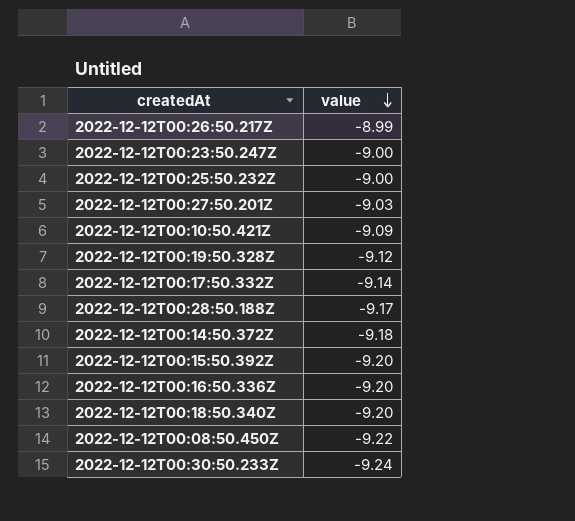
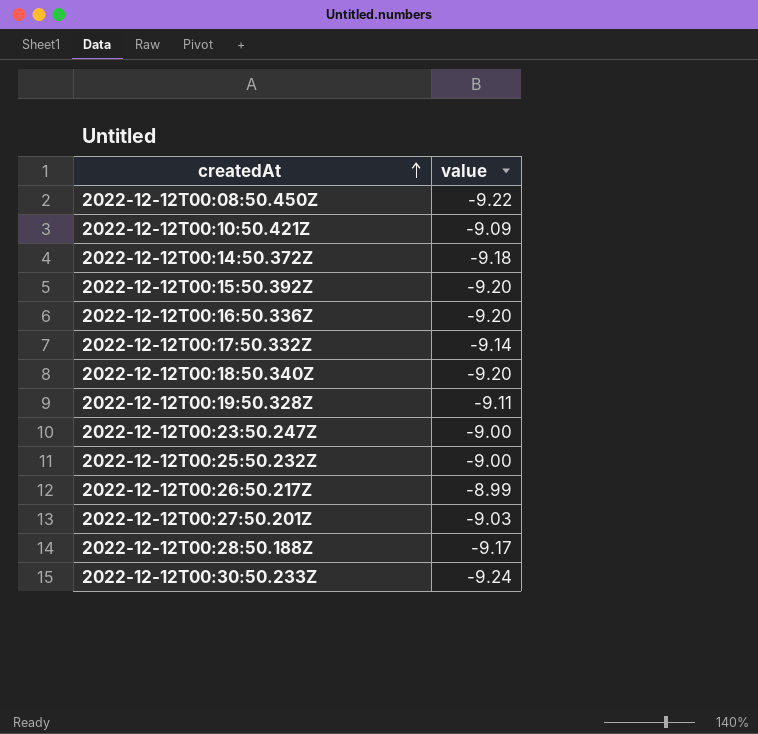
row order: value descending -> createdAt ascending
2022-12-12T00:19:50.328Z | value: -9.12 -> -9.11

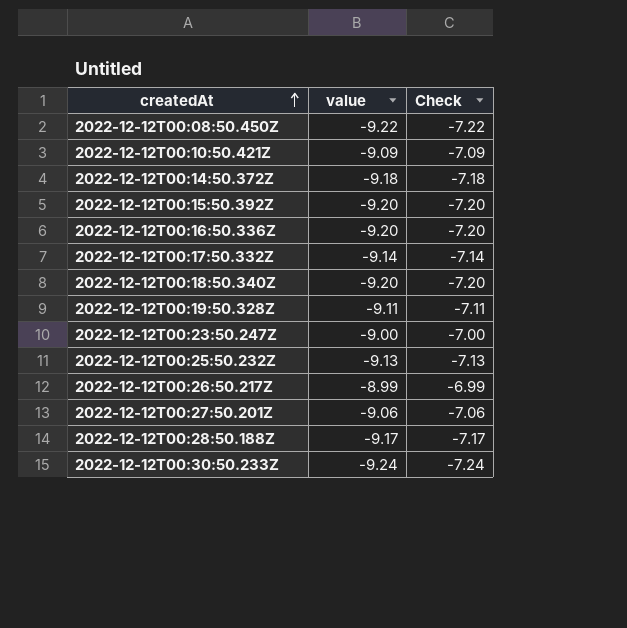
column Check | formula: none -> [value] + 2
2022-12-12T00:25:50.232Z | value: -9.00 -> -9.13
2022-12-12T00:27:50.201Z | value: -9.03 -> -9.06

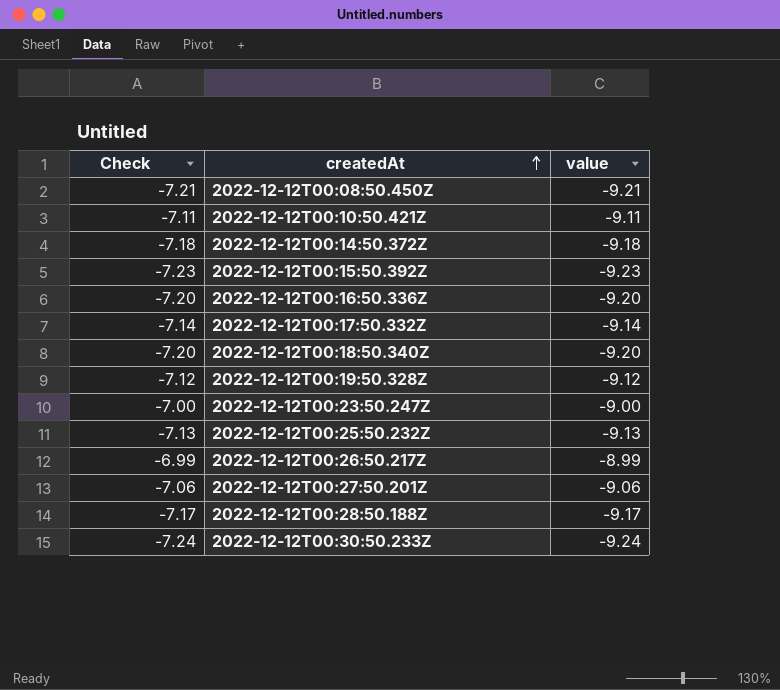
column Check | position: 3 -> 1
2022-12-12T00:08:50.450Z | Check: -7.22 -> -7.21
2022-12-12T00:08:50.450Z | value: -9.22 -> -9.21
2022-12-12T00:10:50.421Z | Check: -7.09 -> -7.11
2022-12-12T00:10:50.421Z | value: -9.09 -> -9.11
2022-12-12T00:15:50.392Z | Check: -7.20 -> -7.23
2022-12-12T00:15:50.392Z | value: -9.20 -> -9.23
2022-12-12T00:19:50.328Z | Check: -7.11 -> -7.12
2022-12-12T00:19:50.328Z | value: -9.11 -> -9.12

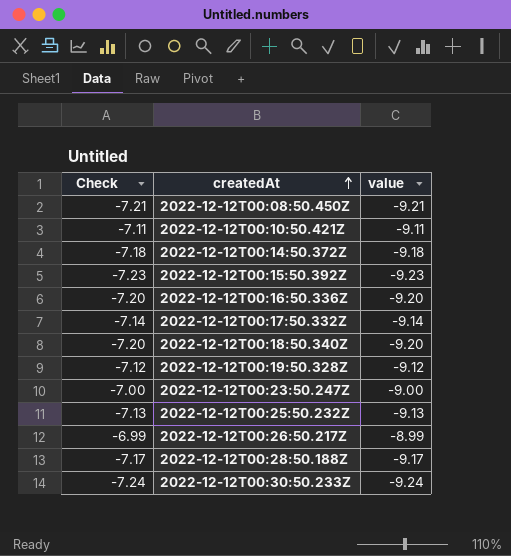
row 2022-12-12T00:27:50.201Z: -7.06 | -9.06 -> none

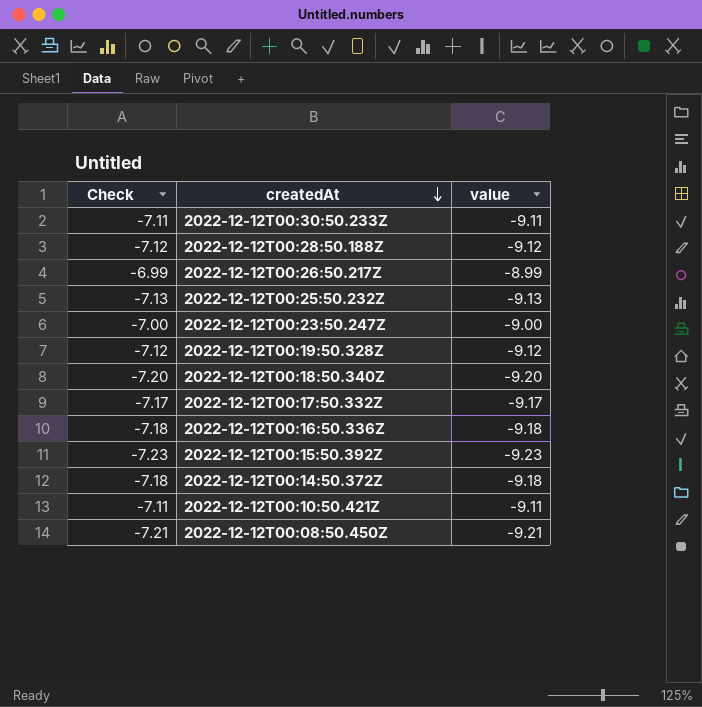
row order: createdAt ascending -> createdAt descending
2022-12-12T00:30:50.233Z | Check: -7.24 -> -7.11
2022-12-12T00:30:50.233Z | value: -9.24 -> -9.11
2022-12-12T00:28:50.188Z | Check: -7.17 -> -7.12
2022-12-12T00:28:50.188Z | value: -9.17 -> -9.12
2022-12-12T00:17:50.332Z | Check: -7.14 -> -7.17
2022-12-12T00:17:50.332Z | value: -9.14 -> -9.17
2022-12-12T00:16:50.336Z | Check: -7.20 -> -7.18
2022-12-12T00:16:50.336Z | value: -9.20 -> -9.18

